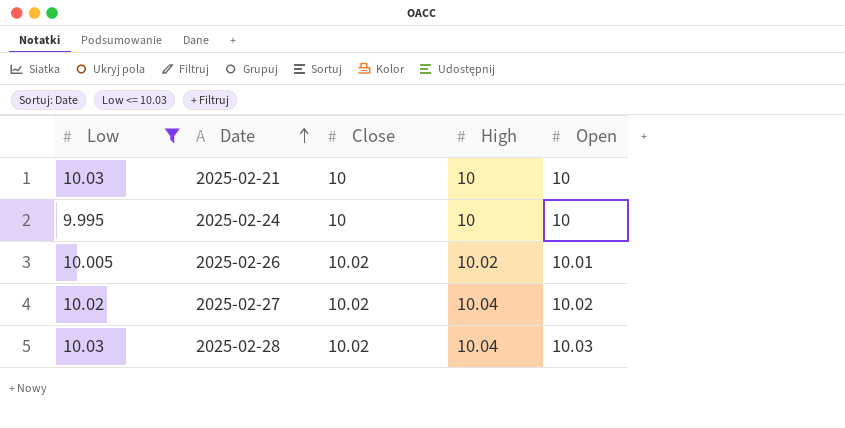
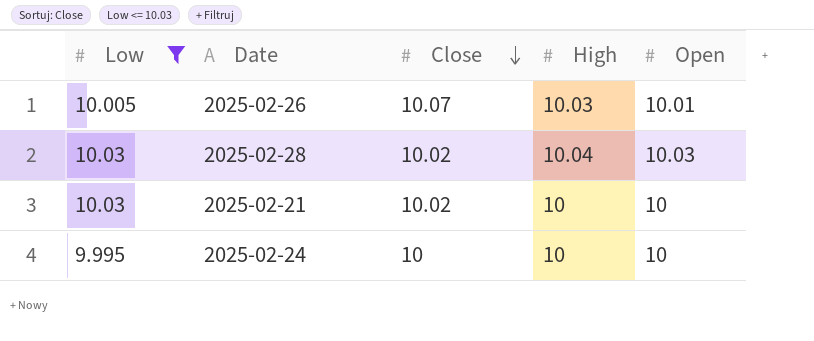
row order: Date ascending -> Close descending
row 2025-02-27: 10.02 | 10.02 | 10.04 | 10.02 -> none
2025-02-26 | Close: 10.02 -> 10.07
2025-02-26 | High: 10.02 -> 10.03
2025-02-21 | Close: 10 -> 10.02

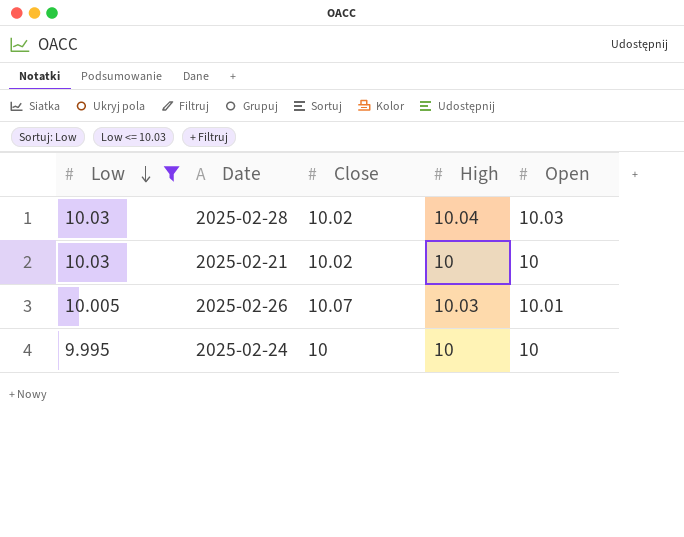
row order: Close descending -> Low descending

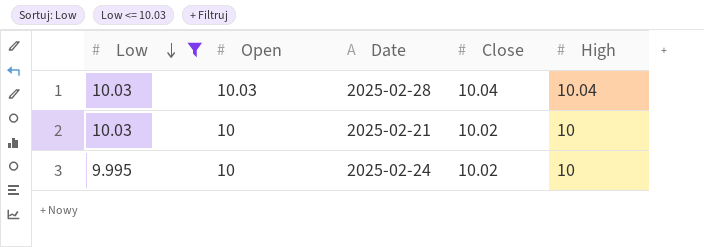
column Open | position: 5 -> 2
row 2025-02-26: 10.005 | 10.07 | 10.03 | 10.01 -> none
2025-02-28 | Close: 10.02 -> 10.04
2025-02-24 | Close: 10 -> 10.02

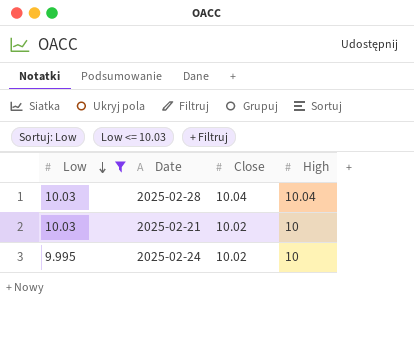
column Open | position: 2 -> none

